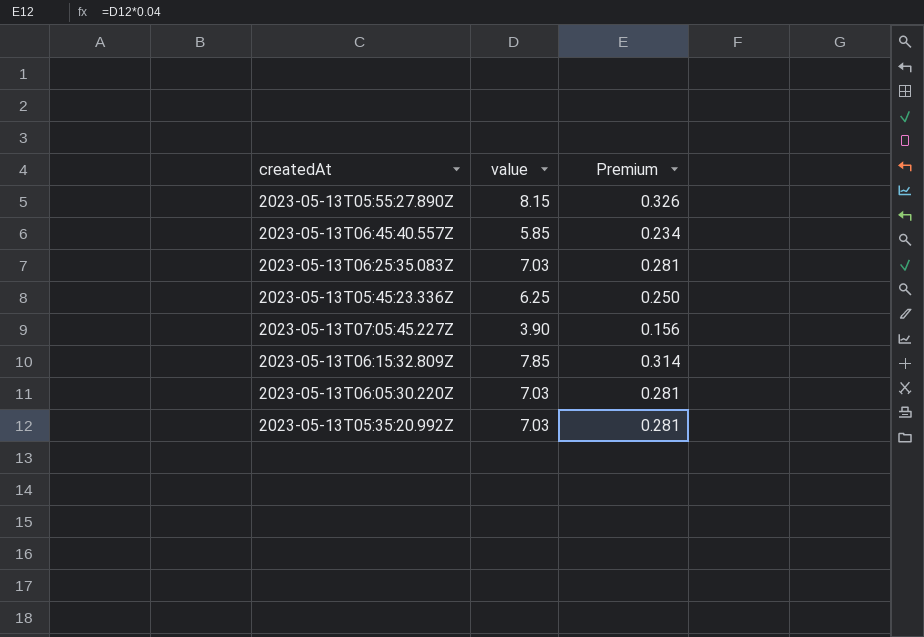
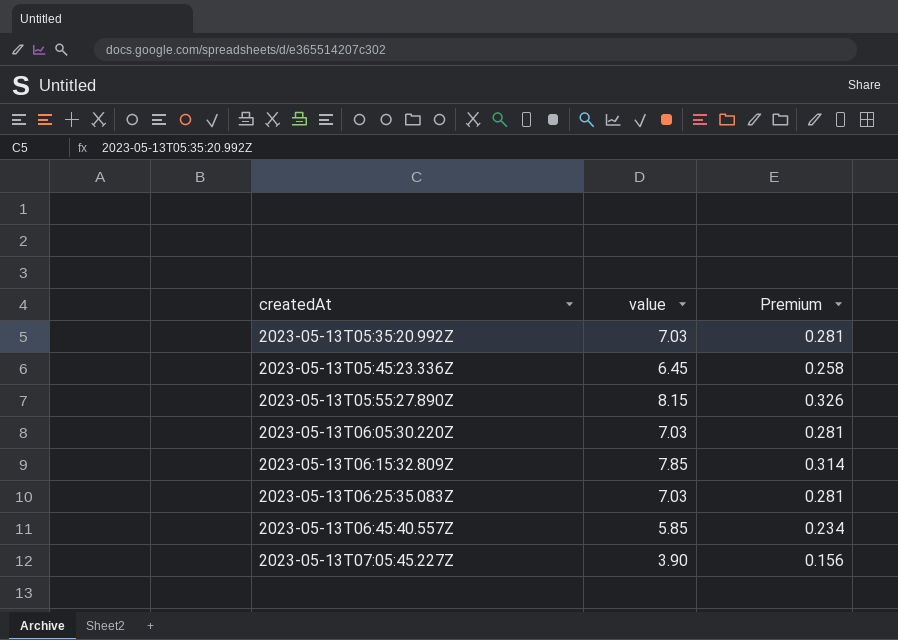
row order: none -> createdAt ascending
2023-05-13T05:45:23.336Z | value: 6.25 -> 6.45
2023-05-13T05:45:23.336Z | Premium: 0.250 -> 0.258

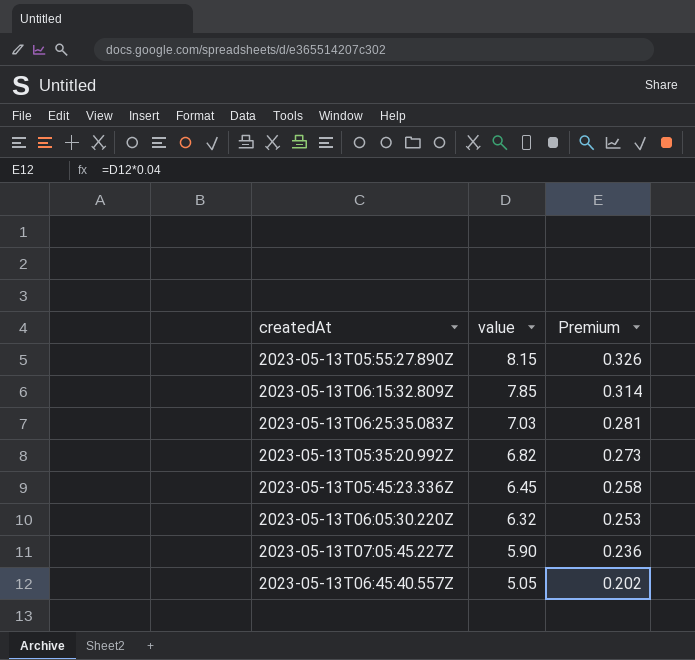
row order: createdAt ascending -> value descending
2023-05-13T05:35:20.992Z | value: 7.03 -> 6.82
2023-05-13T05:35:20.992Z | Premium: 0.281 -> 0.273
2023-05-13T06:05:30.220Z | value: 7.03 -> 6.32
2023-05-13T06:05:30.220Z | Premium: 0.281 -> 0.253
2023-05-13T07:05:45.227Z | value: 3.90 -> 5.90
2023-05-13T07:05:45.227Z | Premium: 0.156 -> 0.236
2023-05-13T06:45:40.557Z | value: 5.85 -> 5.05
2023-05-13T06:45:40.557Z | Premium: 0.234 -> 0.202

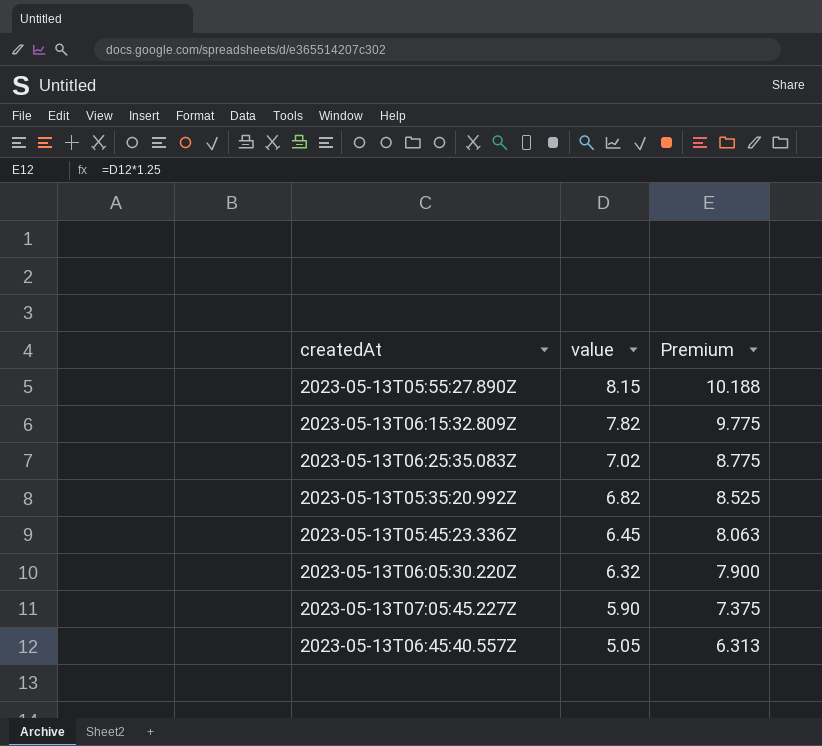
column Premium | formula: [value] * 0.04 -> [value] * 1.25
2023-05-13T06:15:32.809Z | value: 7.85 -> 7.82
2023-05-13T06:25:35.083Z | value: 7.03 -> 7.02

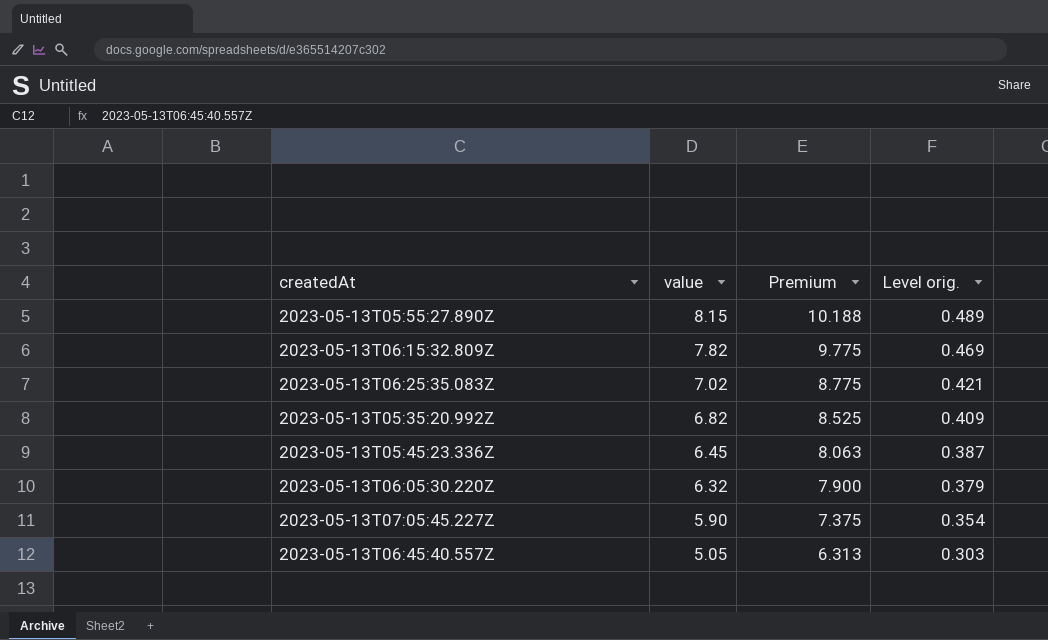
column Level orig. | formula: none -> [value] * 0.06

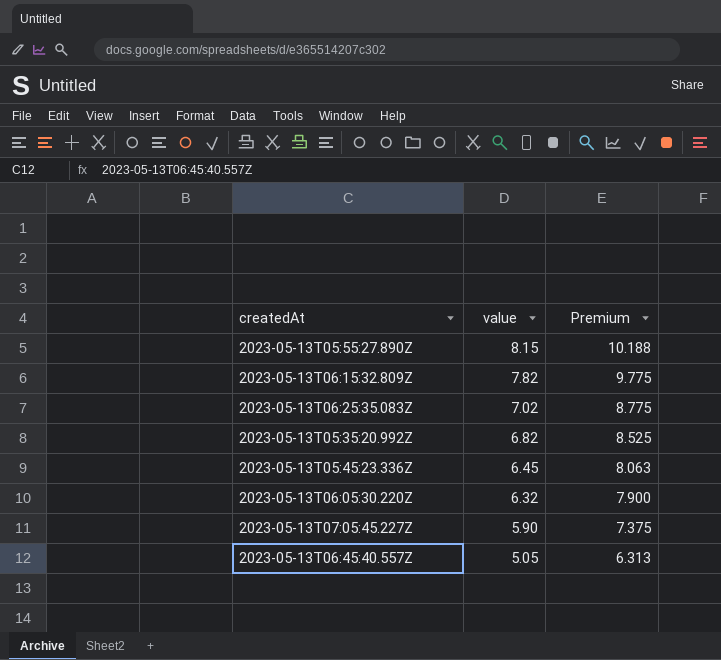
column Level orig. | formula: [value] * 0.06 -> none

